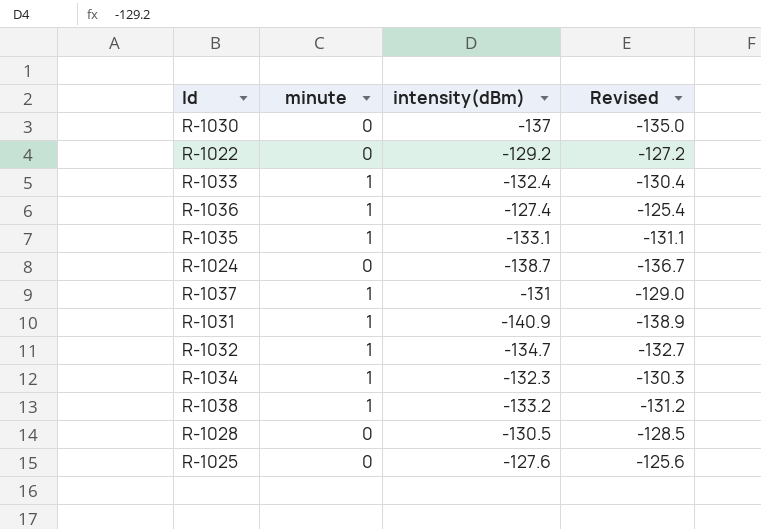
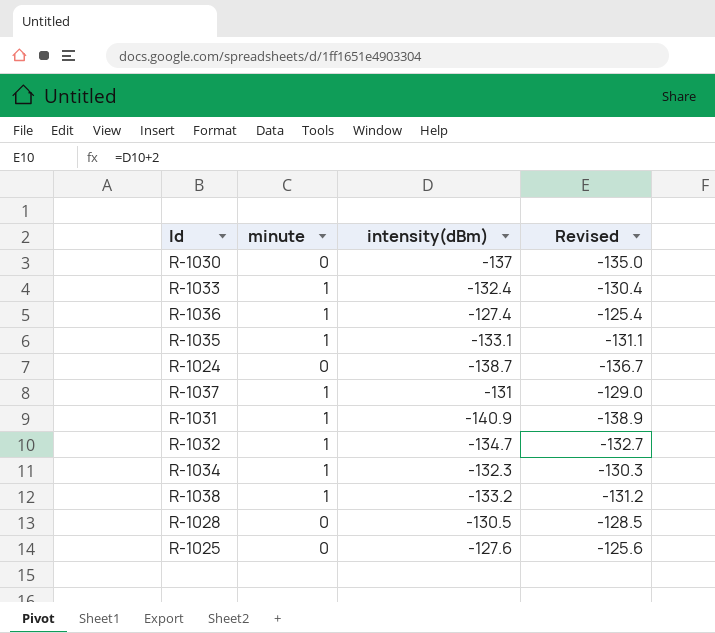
row R-1022: 0 | -129.2 | -127.2 -> none

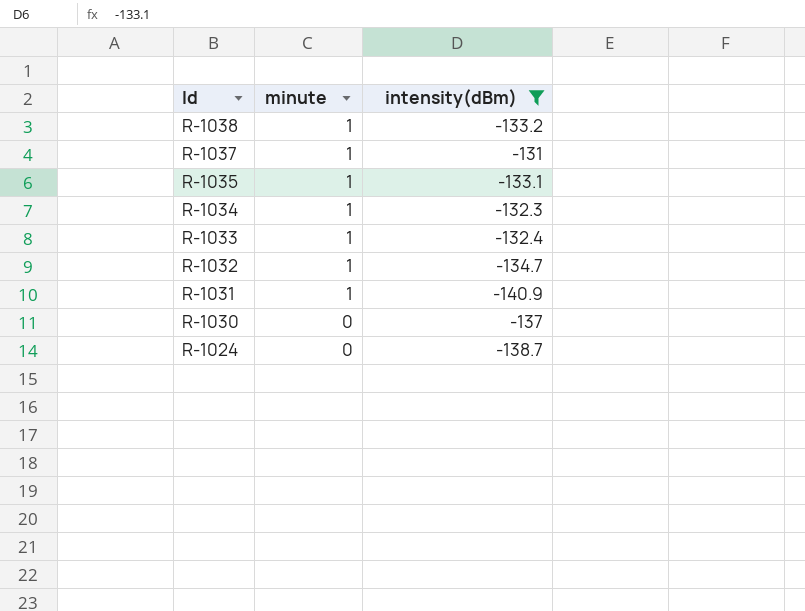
filter: none -> intensity(dBm) <= -131
row order: none -> Id descending
column Revised | formula: [intensity(dBm)] + 2 -> none

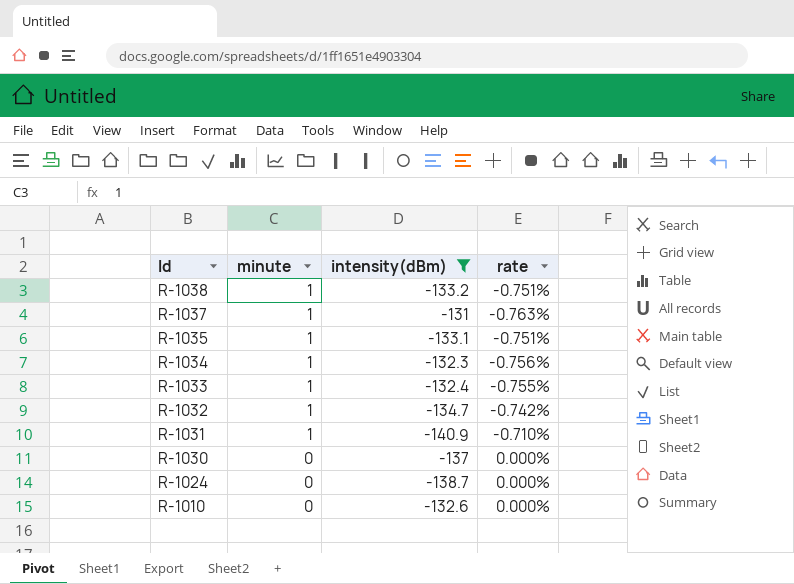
column rate | formula: none -> [minute] / [intensity(dBm)]
row R-1010: none -> 0 | -132.6 | 0.000%

